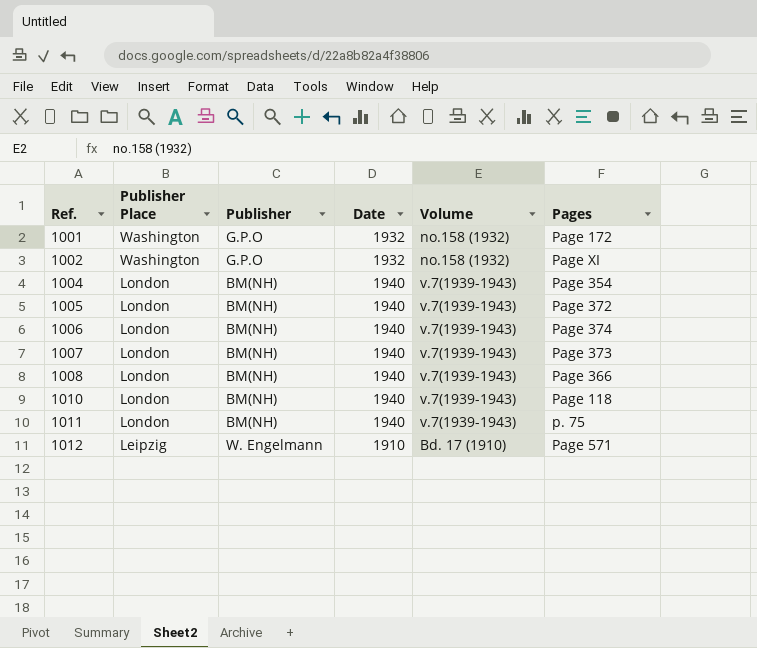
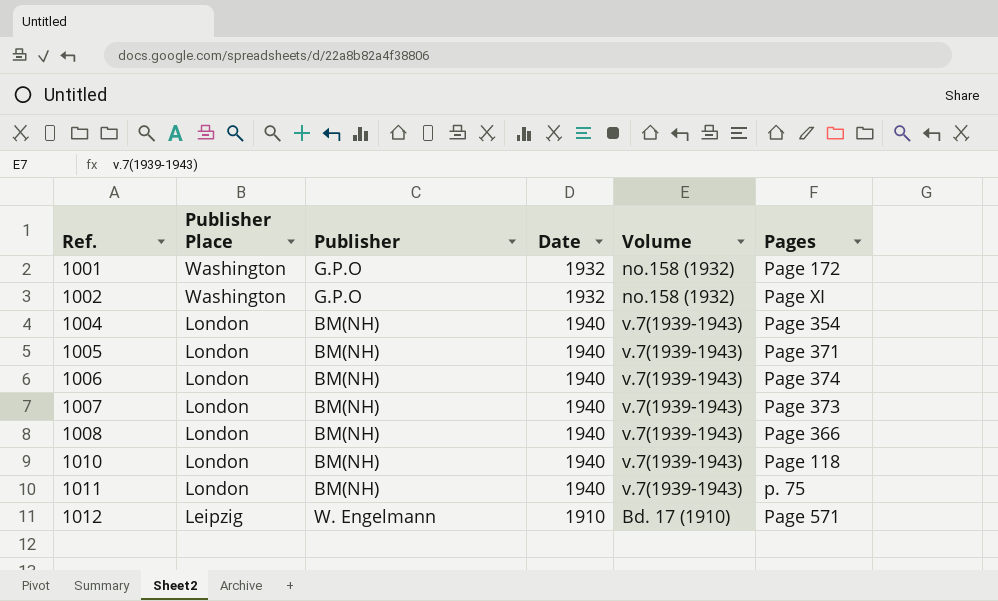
1005 | Pages: Page 372 -> Page 371

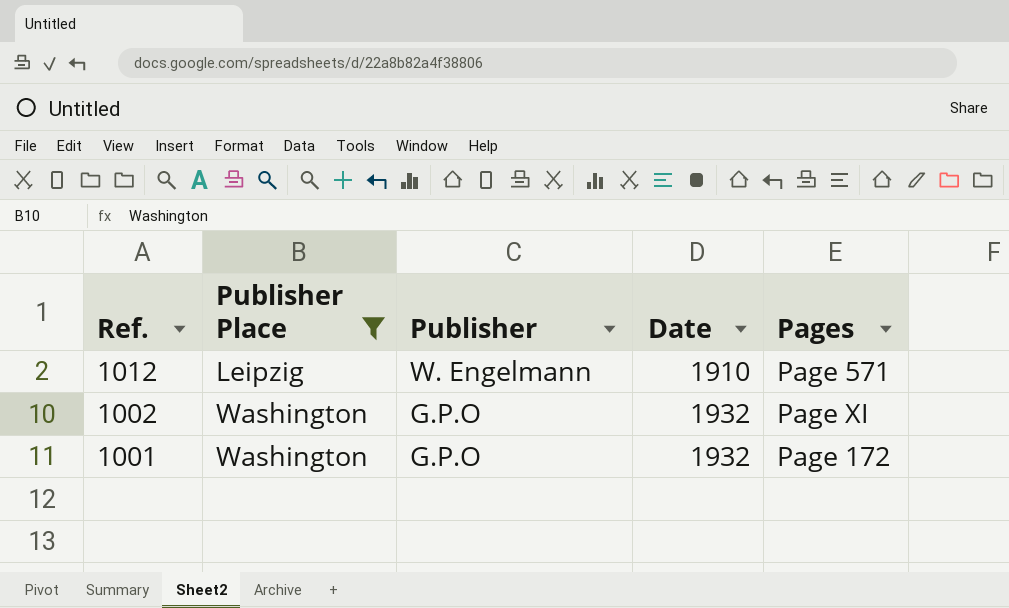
filter: none -> Publisher Place != London
row order: Ref. ascending -> Ref. descending
column Volume | position: 5 -> none

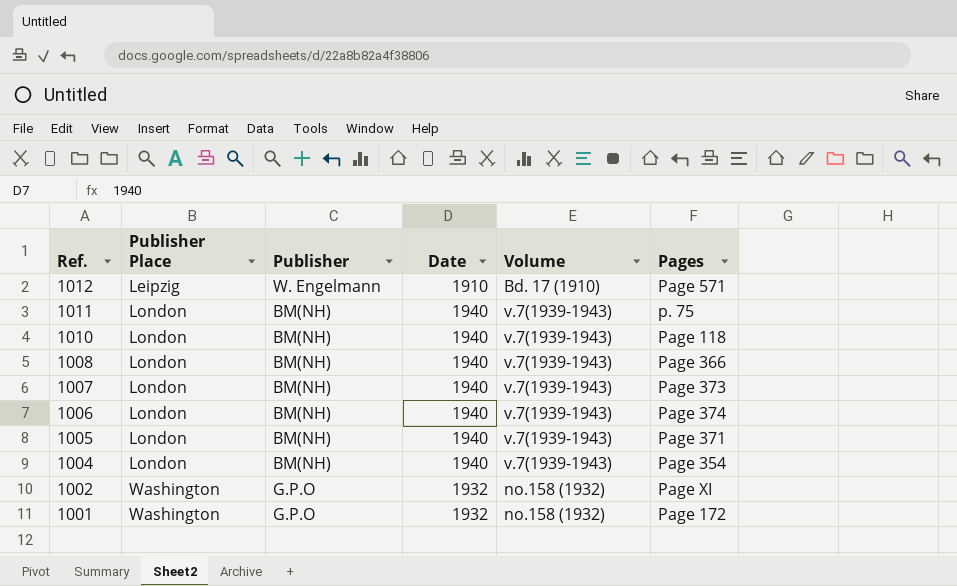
filter: Publisher Place != London -> none
column Volume | position: none -> 5

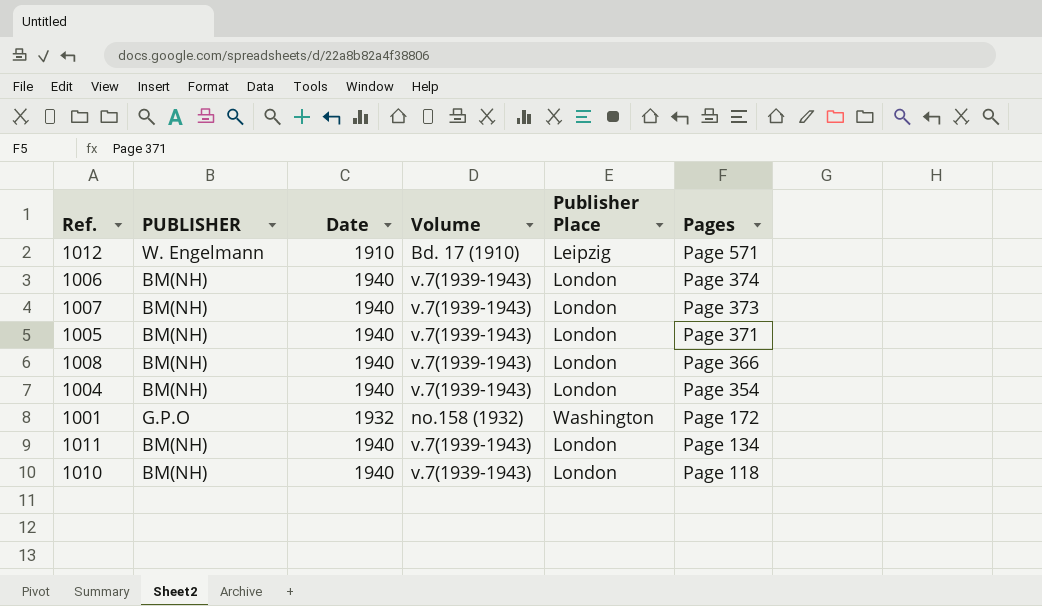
row order: Ref. descending -> Pages descending
column name: Publisher -> PUBLISHER
column Publisher Place | position: 2 -> 5
row 1002: Washington | G.P.O | 1932 | no.158 (1932) | Page XI -> none
1011 | Pages: p. 75 -> Page 134

